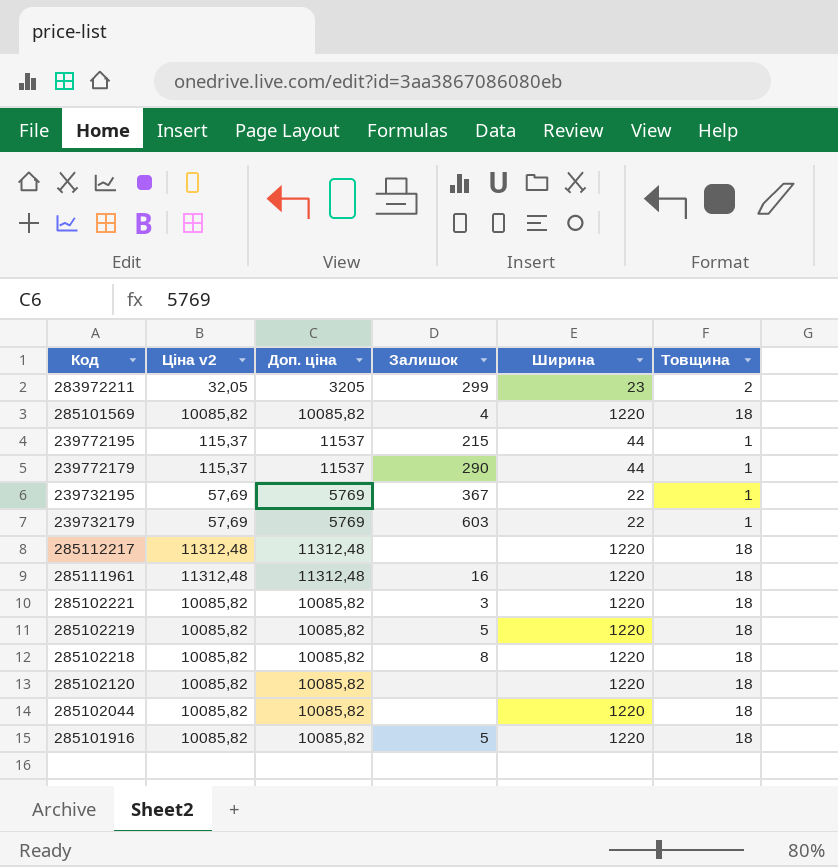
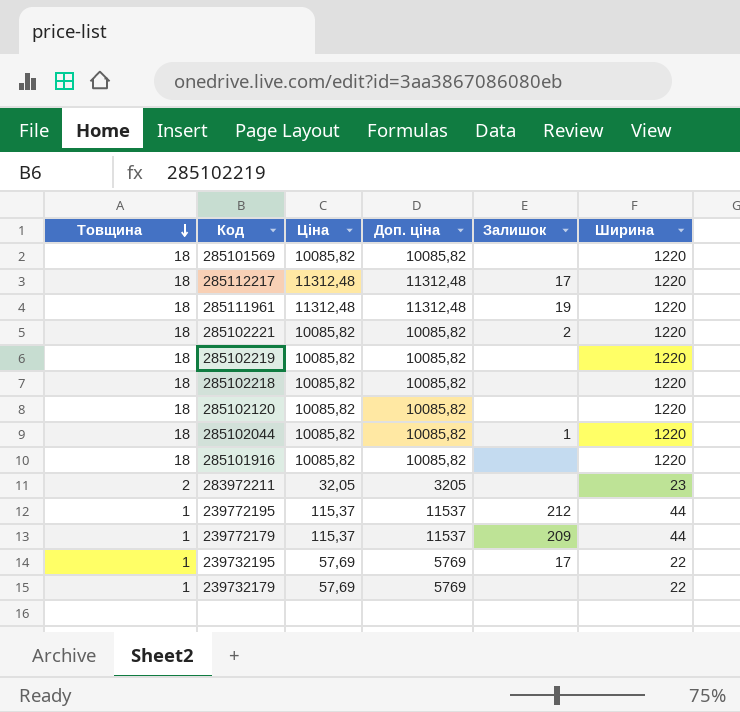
row order: none -> Товщина descending
column Товщина | position: 6 -> 1
column name: Ціна v2 -> Ціна
285101569 | Залишок: 4 -> none
285112217 | Залишок: none -> 17
285111961 | Залишок: 16 -> 19
285102221 | Залишок: 3 -> 2
285102219 | Залишок: 5 -> none
285102218 | Залишок: 8 -> none
285102044 | Залишок: none -> 1
285101916 | Залишок: 5 -> none
283972211 | Залишок: 299 -> none
239772195 | Залишок: 215 -> 212
239772179 | Залишок: 290 -> 209
239732195 | Залишок: 367 -> 17
239732179 | Залишок: 603 -> none

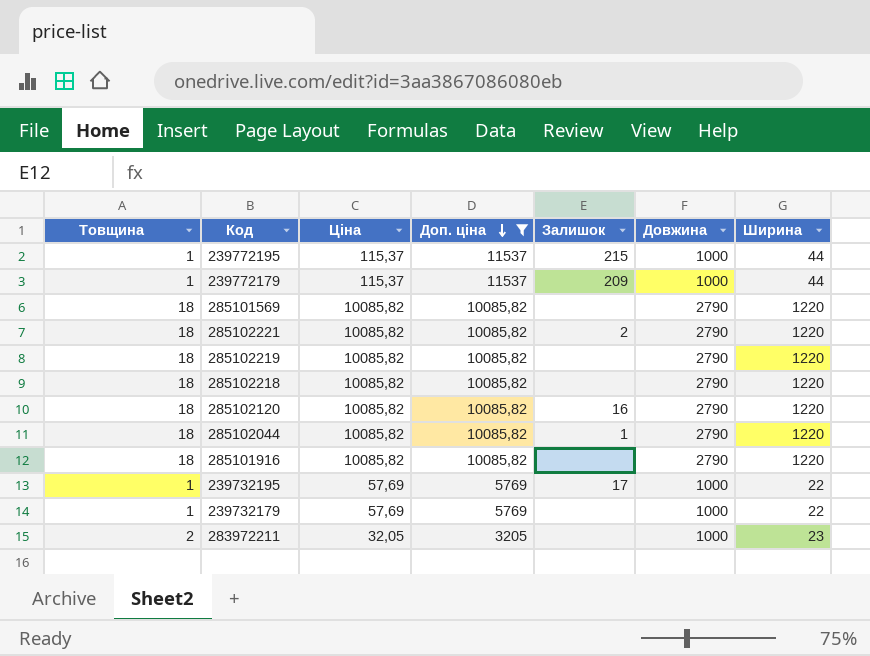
filter: none -> Доп. ціна != 11312,48
row order: Товщина descending -> Доп. ціна descending
column Довжина | position: none -> 6
239772195 | Залишок: 212 -> 215
285102120 | Залишок: none -> 16

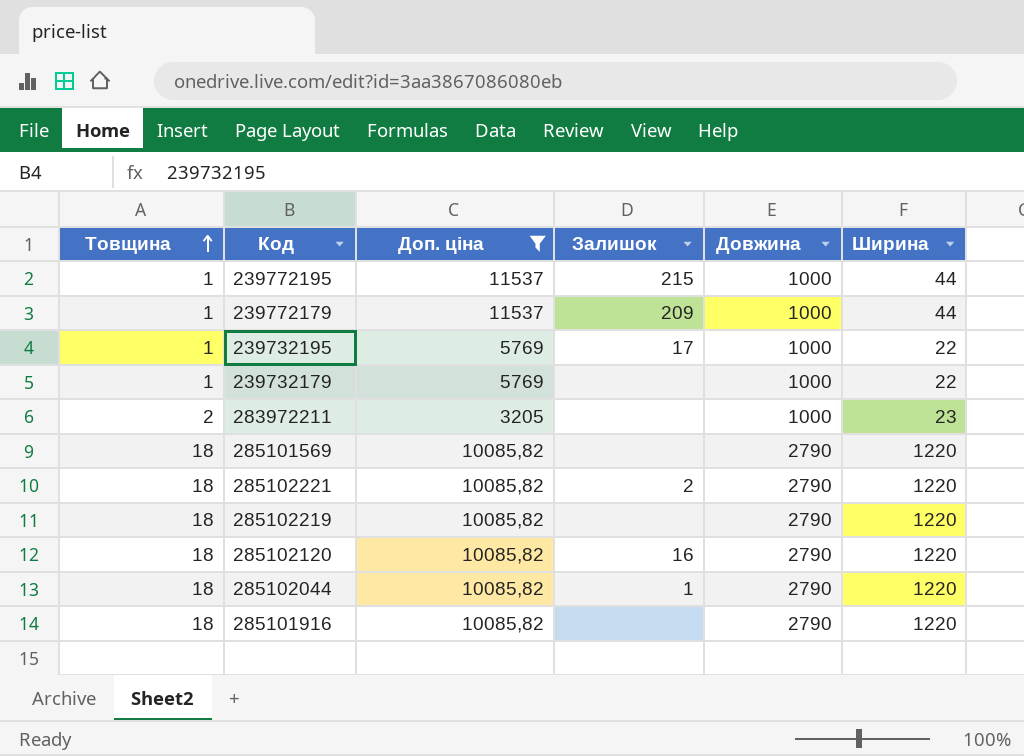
row order: Доп. ціна descending -> Товщина ascending
column Ціна | position: 3 -> none
row 285102218: 18 | 10085,82 | 10085,82 | none | 2790 | 1220 -> none

